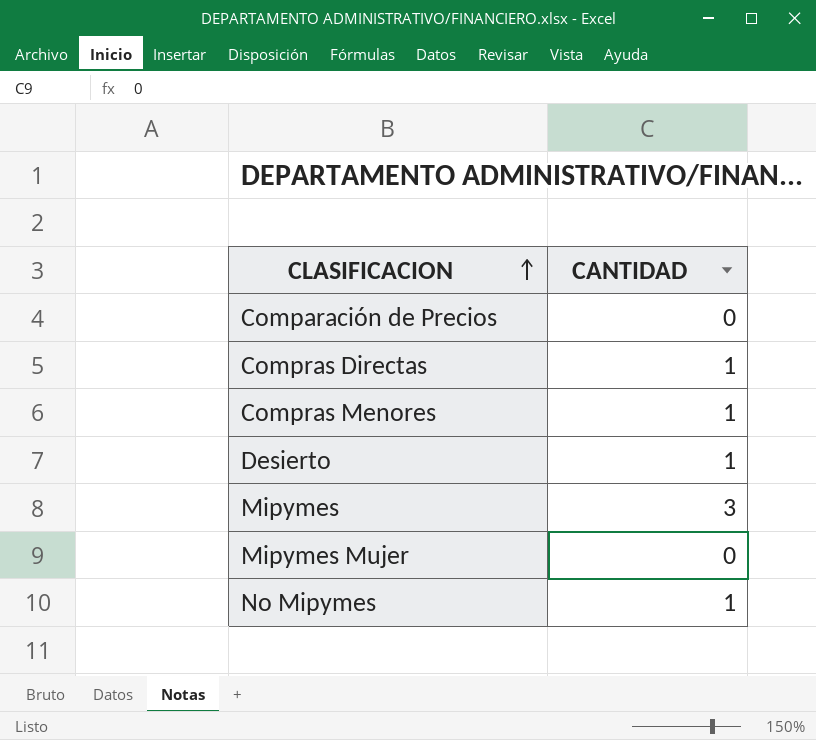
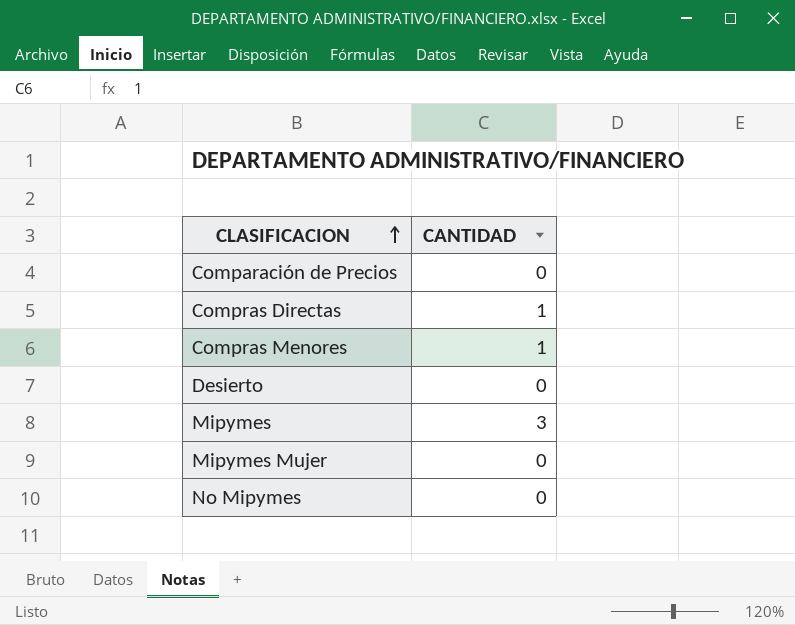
Desierto | CANTIDAD: 1 -> 0
No Mipymes | CANTIDAD: 1 -> 0

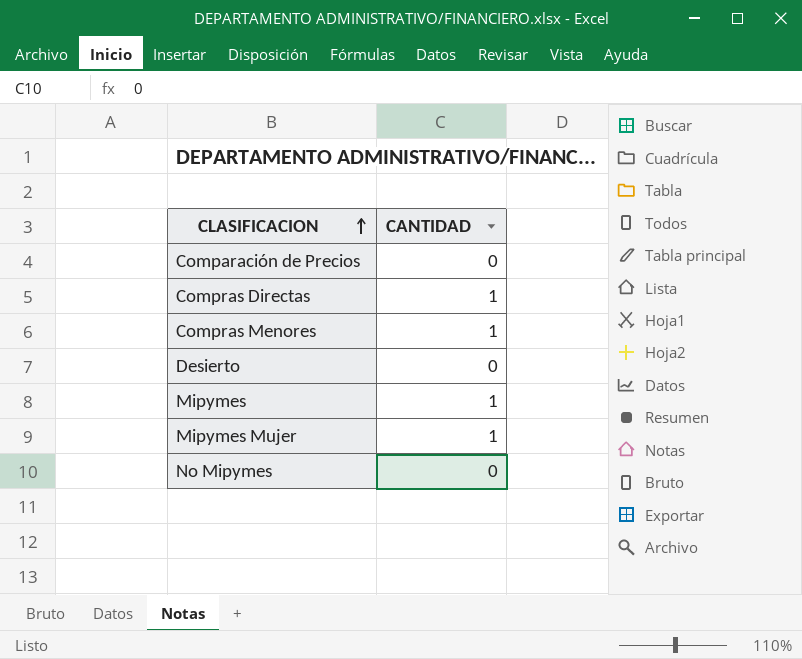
Mipymes | CANTIDAD: 3 -> 1
Mipymes Mujer | CANTIDAD: 0 -> 1

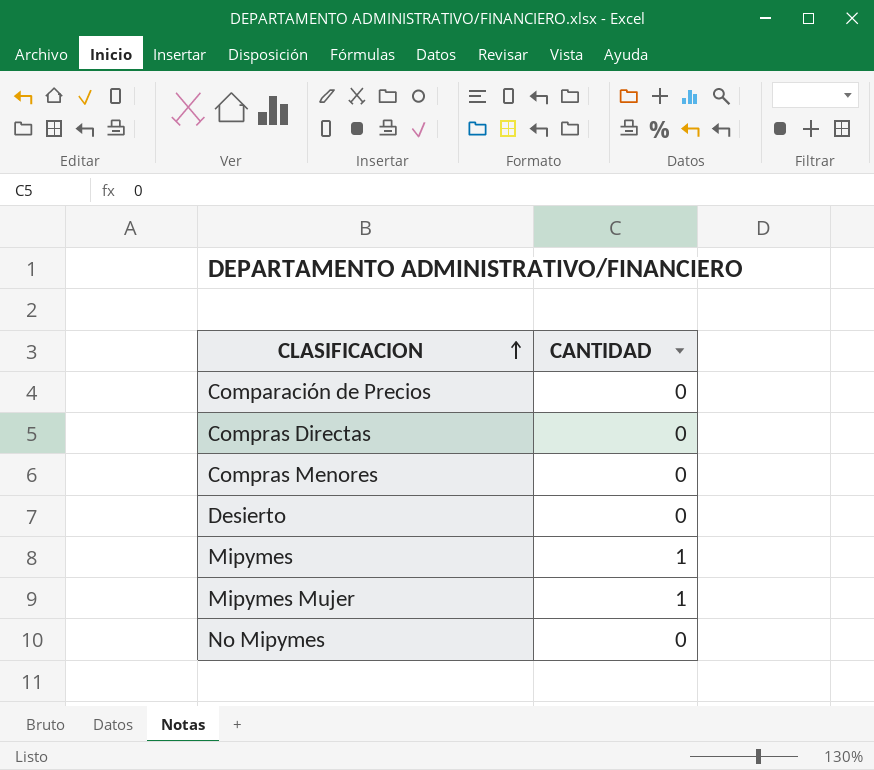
Compras Directas | CANTIDAD: 1 -> 0
Compras Menores | CANTIDAD: 1 -> 0

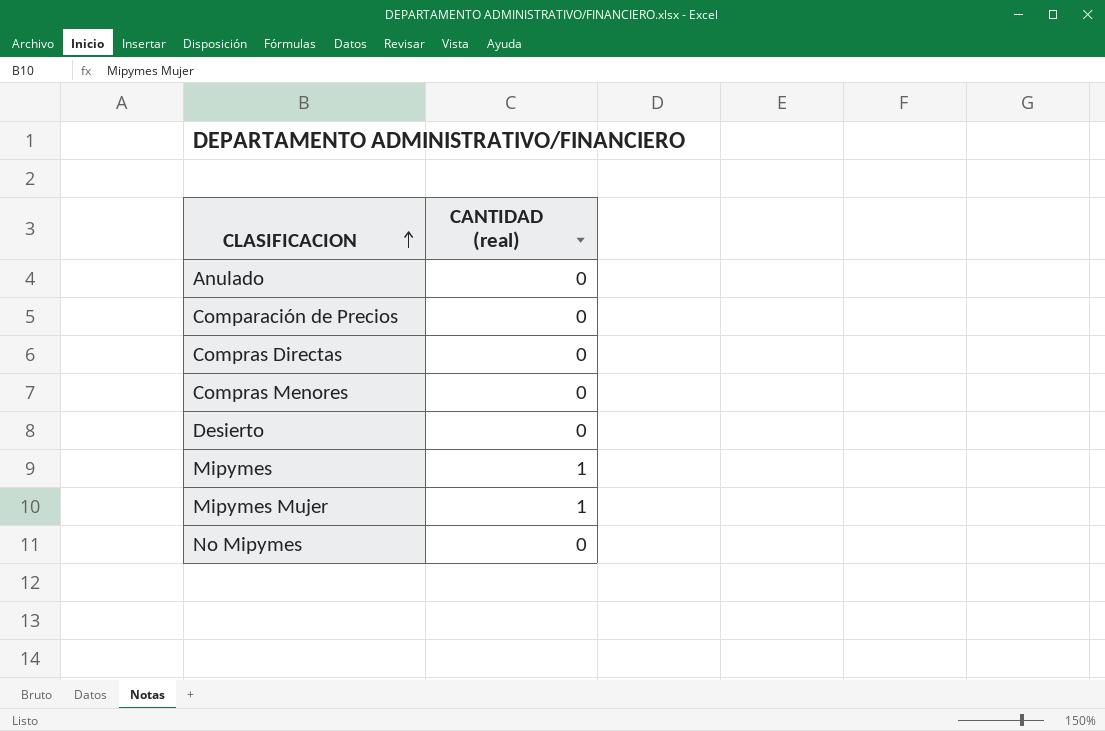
column name: CANTIDAD -> CANTIDAD (real)
row Anulado: none -> 0

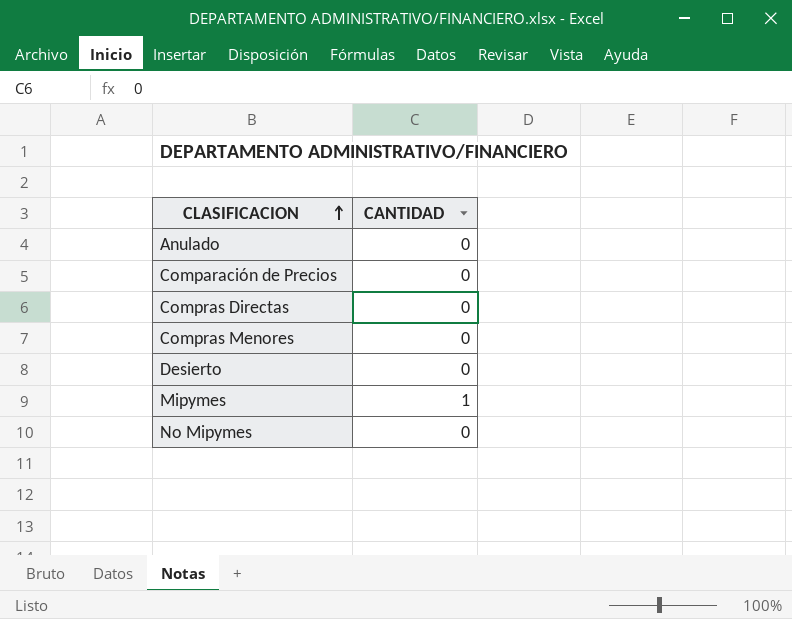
column name: CANTIDAD (real) -> CANTIDAD
row Mipymes Mujer: 1 -> none

